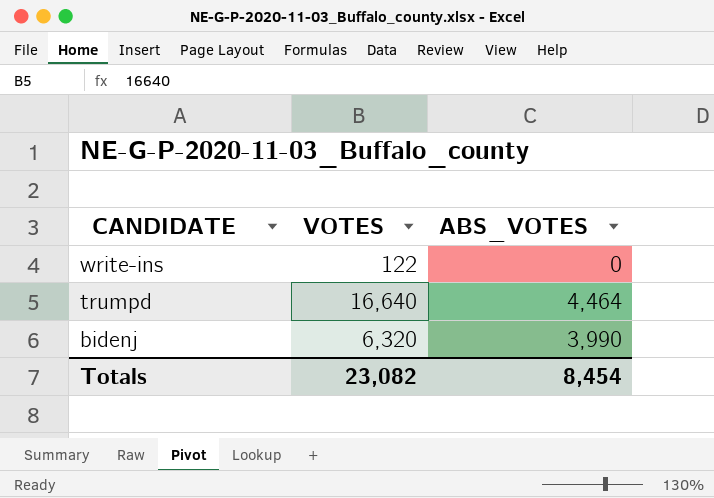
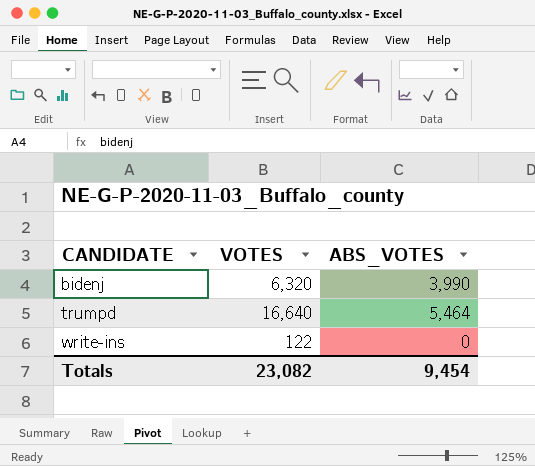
row order: CANDIDATE descending -> CANDIDATE ascending
trumpd | ABS_VOTES: 4,464 -> 5,464
Totals | ABS_VOTES: 8,454 -> 9,454

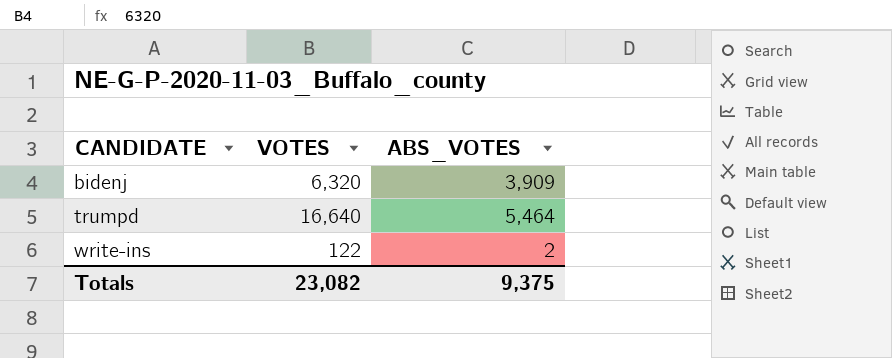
bidenj | ABS_VOTES: 3,990 -> 3,909
write-ins | ABS_VOTES: 0 -> 2
Totals | ABS_VOTES: 9,454 -> 9,375

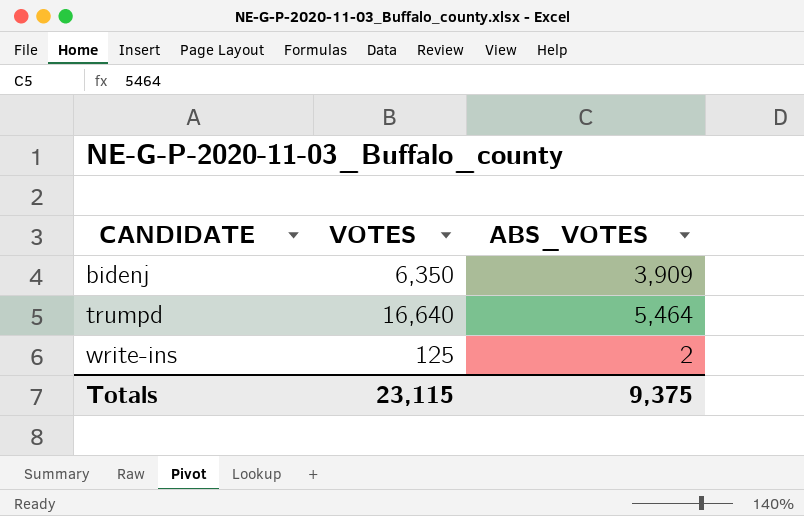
bidenj | VOTES: 6,320 -> 6,350
write-ins | VOTES: 122 -> 125
Totals | VOTES: 23,082 -> 23,115

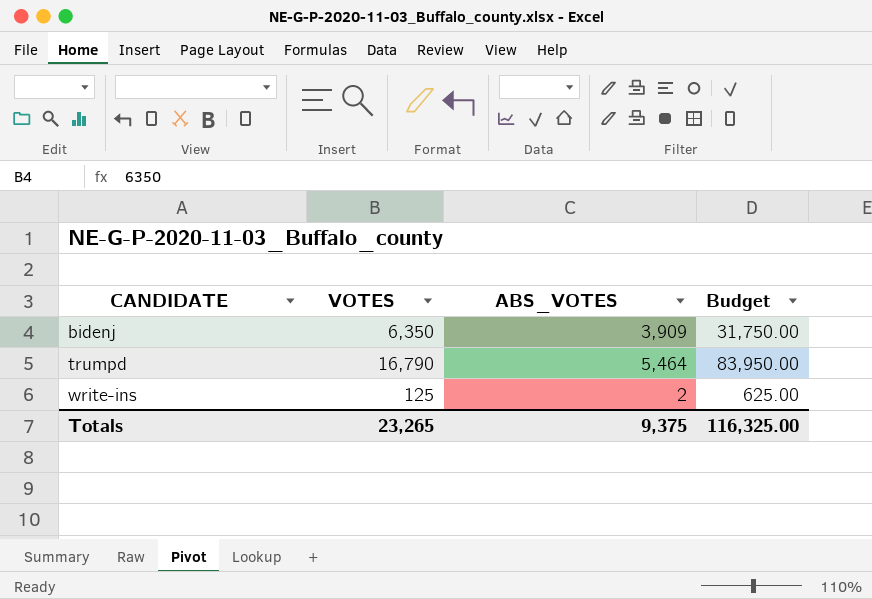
column Budget | formula: none -> [VOTES] * 5
trumpd | VOTES: 16,640 -> 16,790
Totals | VOTES: 23,115 -> 23,265

